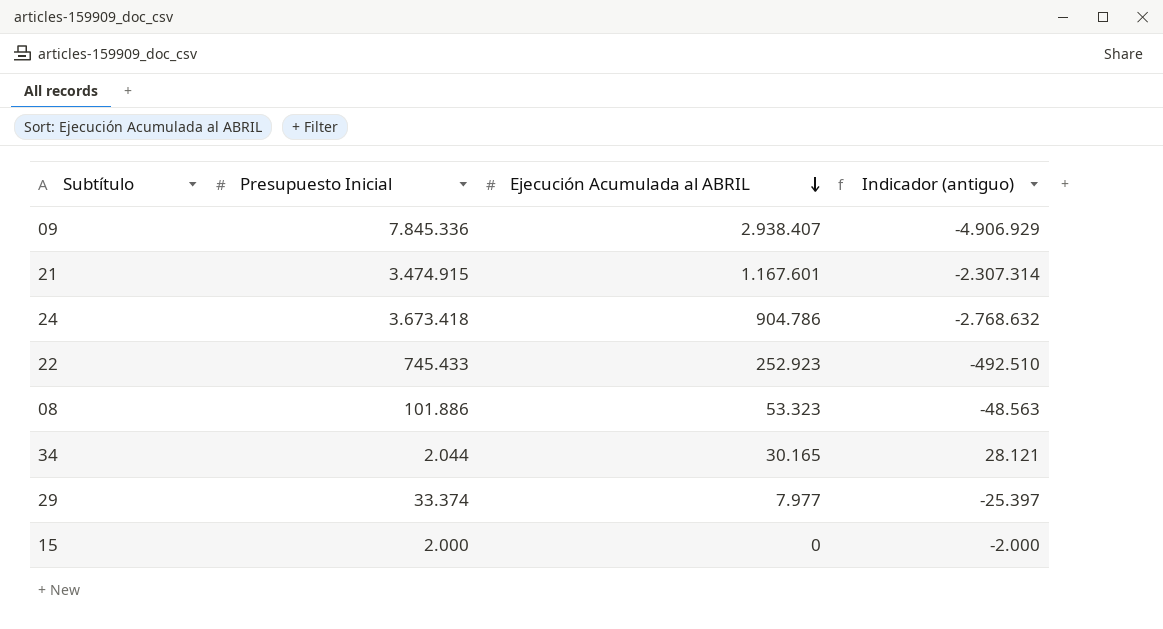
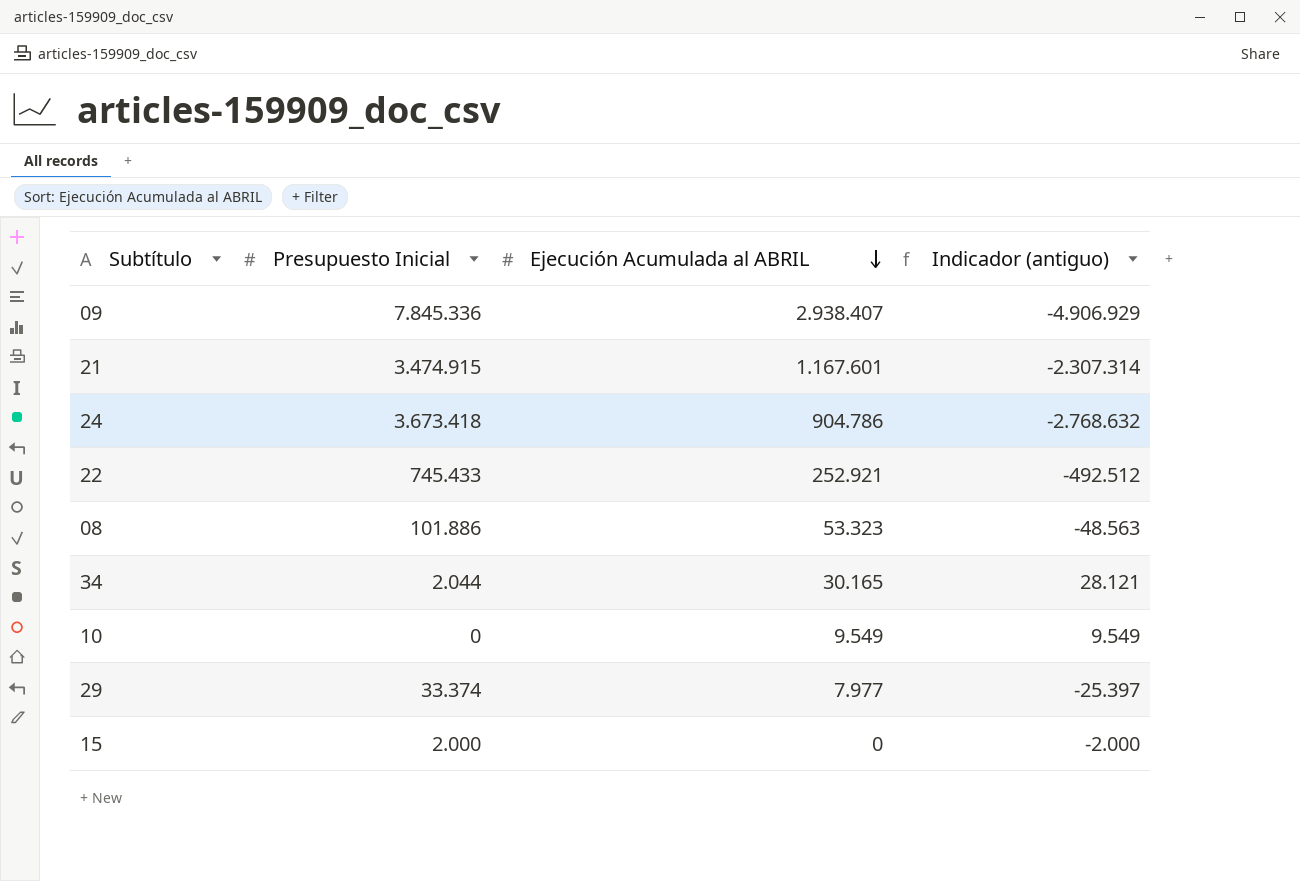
22 | Ejecución Acumulada al ABRIL: 252.923 -> 252.921
22 | Indicador (antiguo): -492.510 -> -492.512
row 10: none -> 0 | 9.549 | 9.549

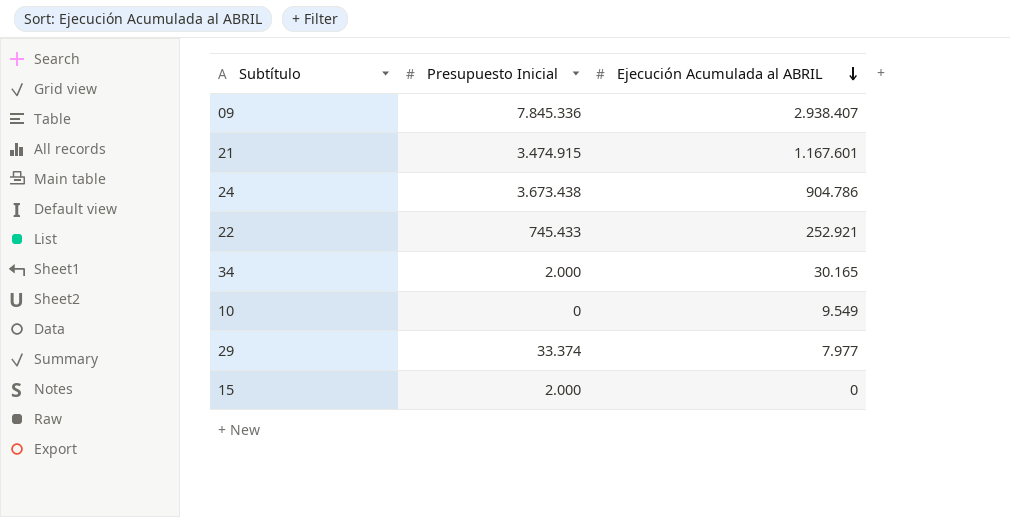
column Indicador (antiguo) | formula: [Ejecución Acumulada al ABRIL] - [Presupuesto Inicial] -> none
row 08: 101.886 | 53.323 | -48.563 -> none
24 | Presupuesto Inicial: 3.673.418 -> 3.673.438
34 | Presupuesto Inicial: 2.044 -> 2.000

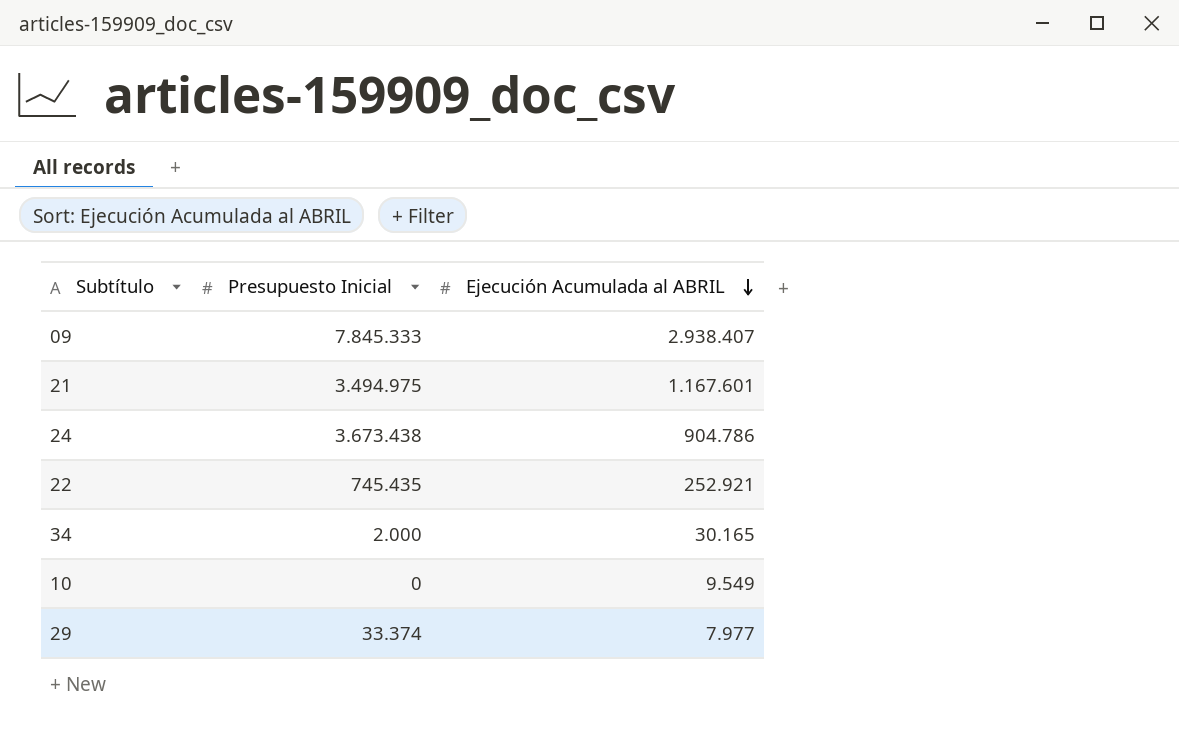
row 15: 2.000 | 0 -> none
09 | Presupuesto Inicial: 7.845.336 -> 7.845.333
21 | Presupuesto Inicial: 3.474.915 -> 3.494.975
22 | Presupuesto Inicial: 745.433 -> 745.435

